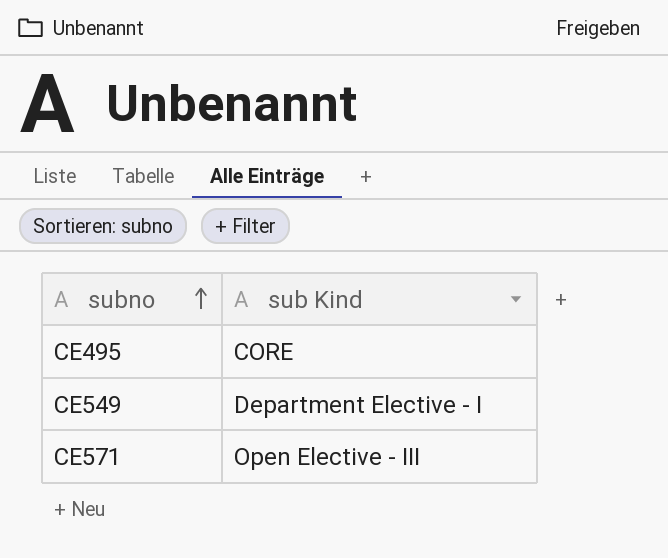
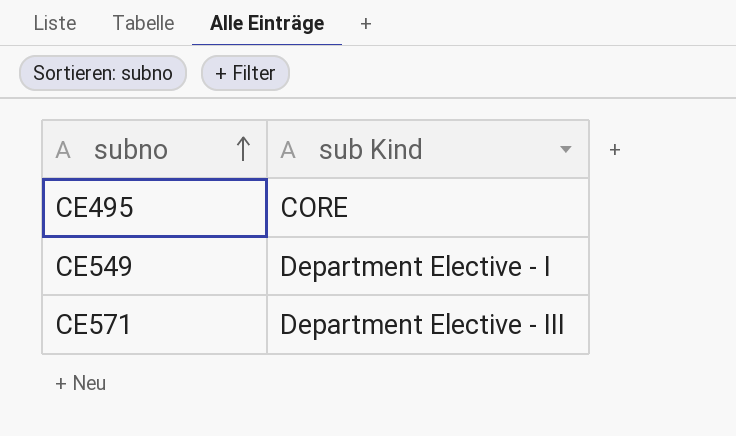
CE571 | sub Kind: Open Elective - III -> Department Elective - III

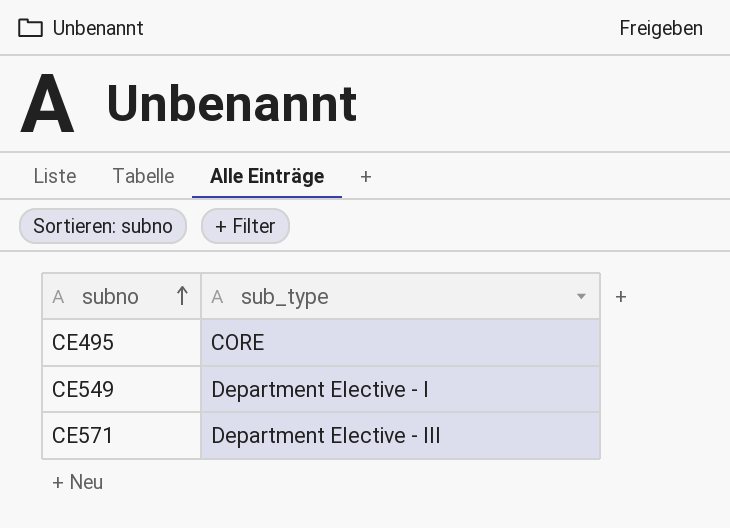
column name: sub Kind -> sub_type

